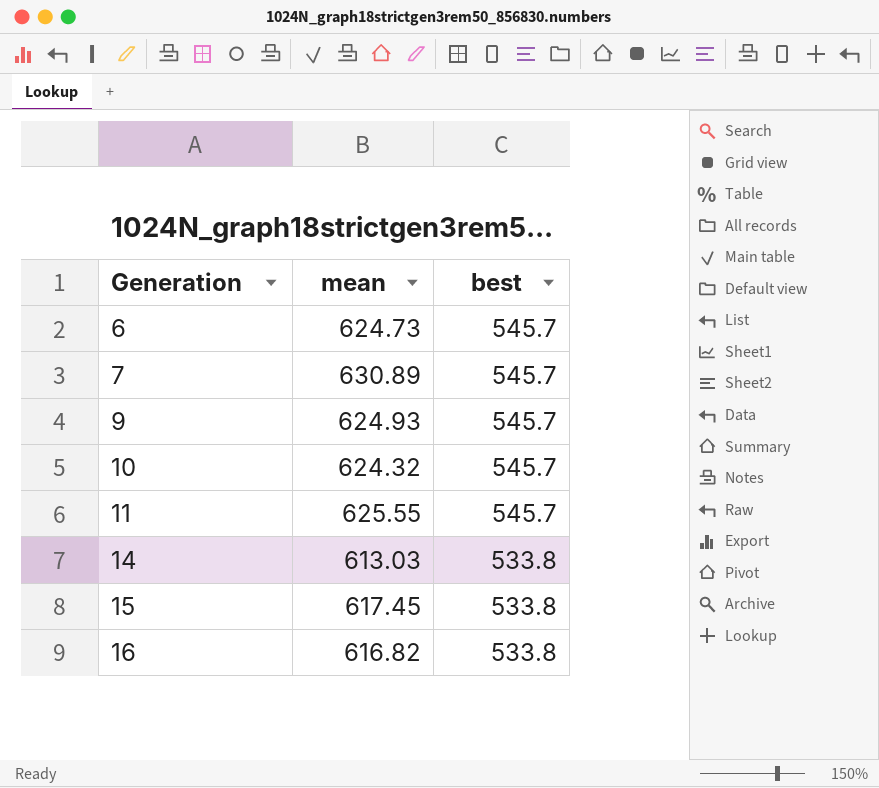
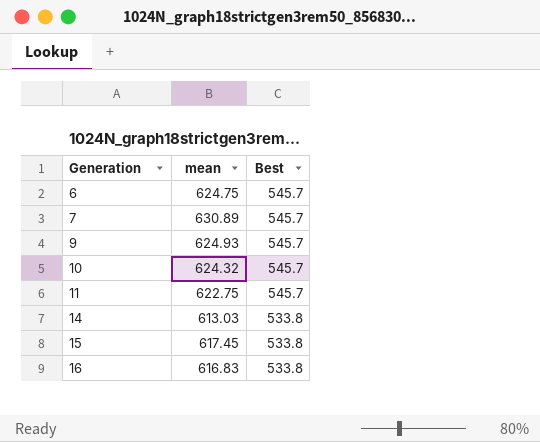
column name: best -> Best
6 | mean: 624.73 -> 624.75
11 | mean: 625.55 -> 622.75
16 | mean: 616.82 -> 616.83

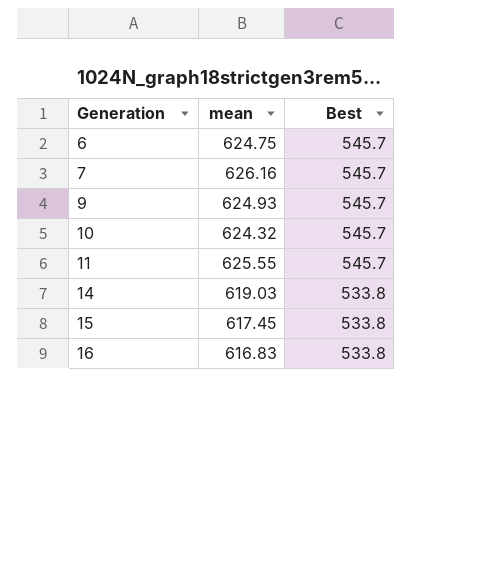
7 | mean: 630.89 -> 626.16
11 | mean: 622.75 -> 625.55
14 | mean: 613.03 -> 619.03

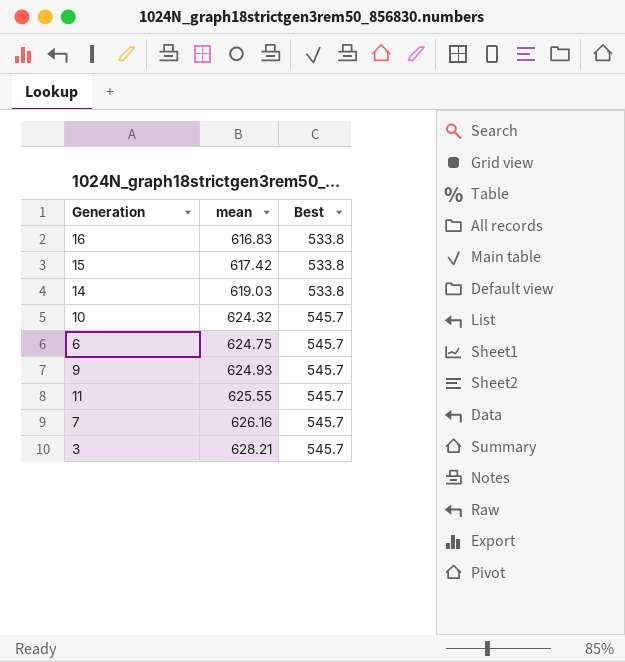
row order: Generation ascending -> mean ascending
15 | mean: 617.45 -> 617.42
row 3: none -> 628.21 | 545.7

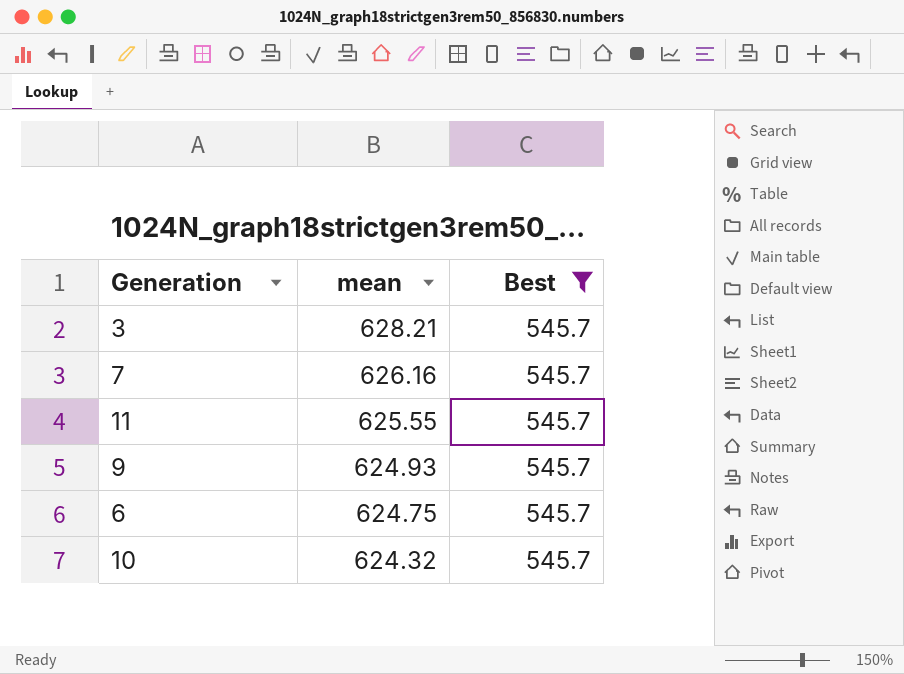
filter: none -> Best = 545.7
row order: mean ascending -> mean descending

